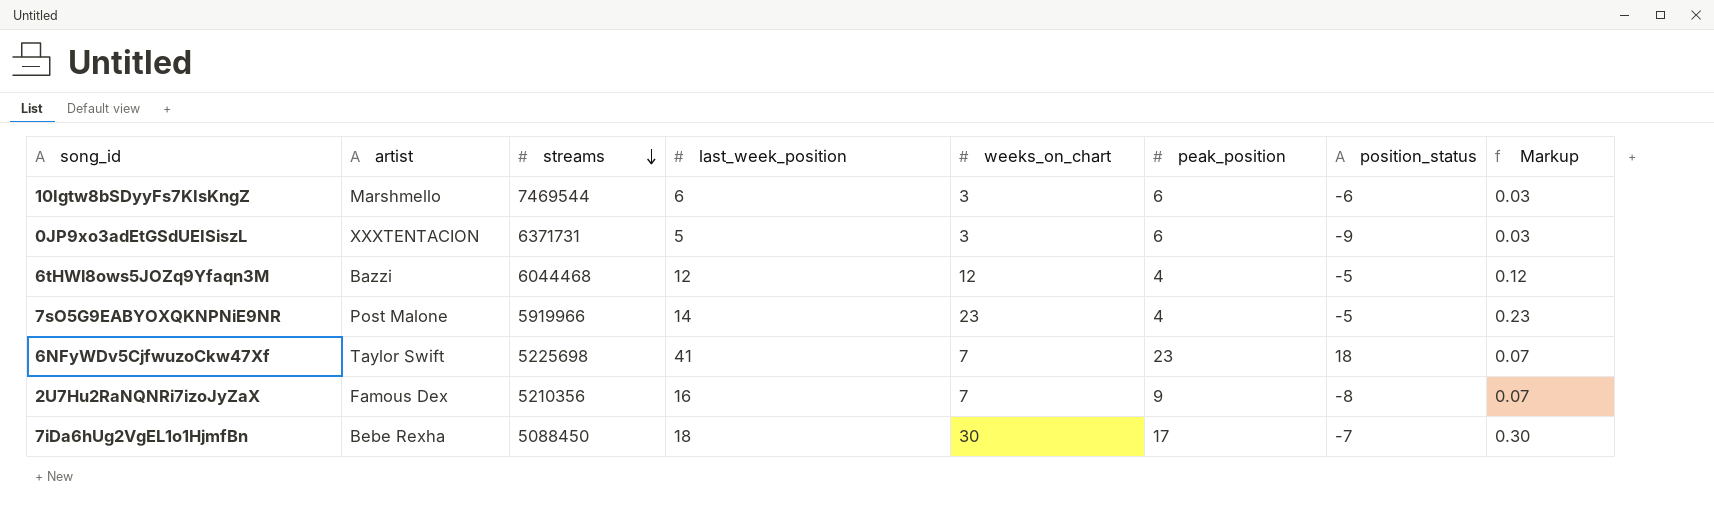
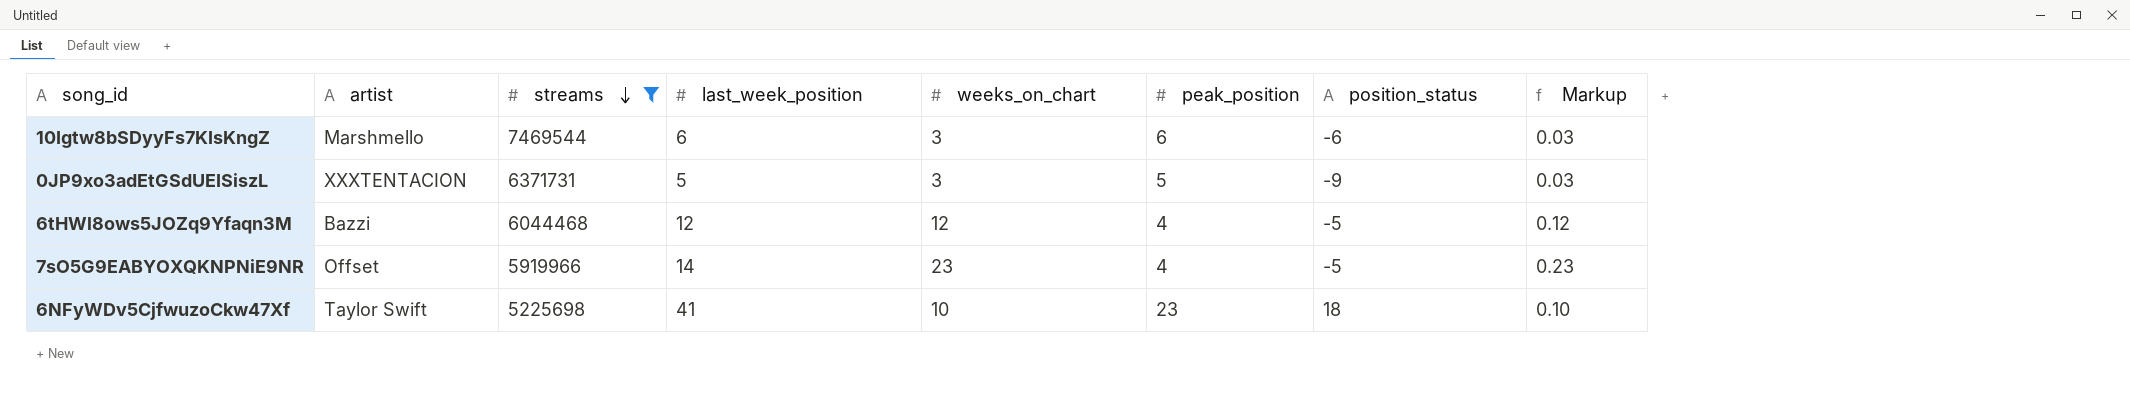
filter: none -> streams >= 5225698
0JP9xo3adEtGSdUEISiszL | peak_position: 6 -> 5
7sO5G9EABYOXQKNPNiE9NR | artist: Post Malone -> Offset
6NFyWDv5CjfwuzoCkw47Xf | weeks_on_chart: 7 -> 10
6NFyWDv5CjfwuzoCkw47Xf | Markup: 0.07 -> 0.10

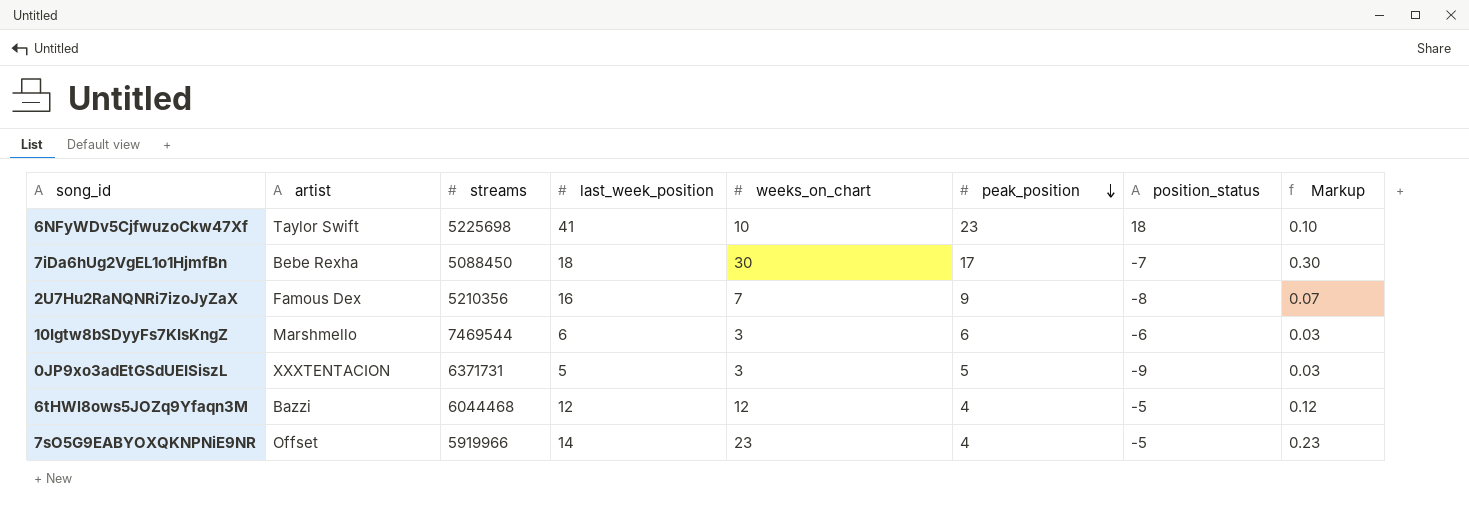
filter: streams >= 5225698 -> none
row order: streams descending -> peak_position descending

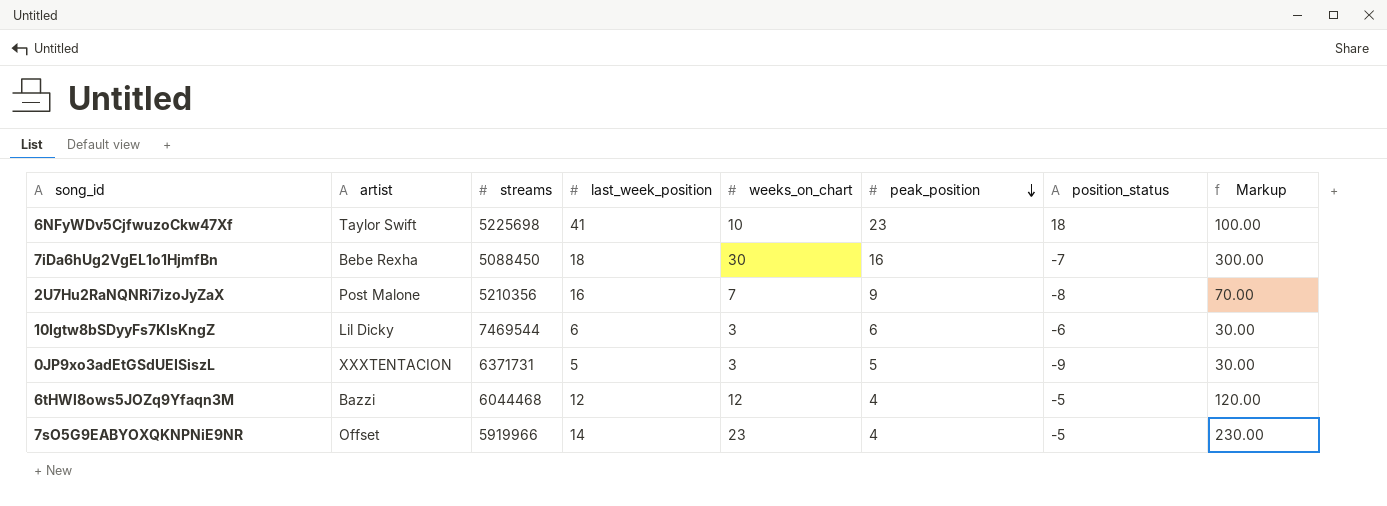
column Markup | formula: [weeks_on_chart] * 0.01 -> [weeks_on_chart] * 10
7iDa6hUg2VgEL1o1HjmfBn | peak_position: 17 -> 16
2U7Hu2RaNQNRi7izoJyZaX | artist: Famous Dex -> Post Malone
10Igtw8bSDyyFs7KIsKngZ | artist: Marshmello -> Lil Dicky

